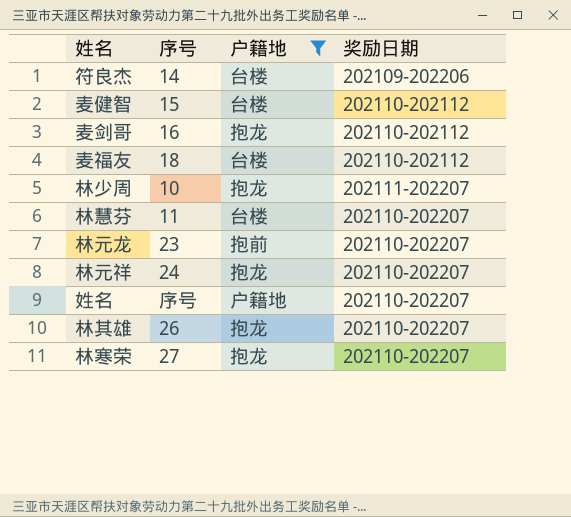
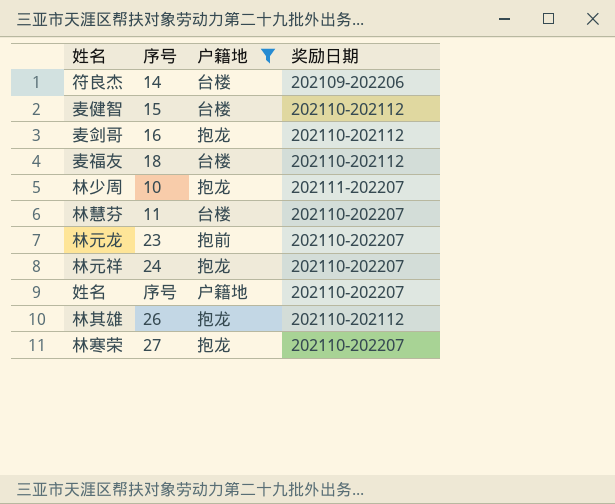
林其雄 | 奖励日期: 202110-202207 -> 202110-202112

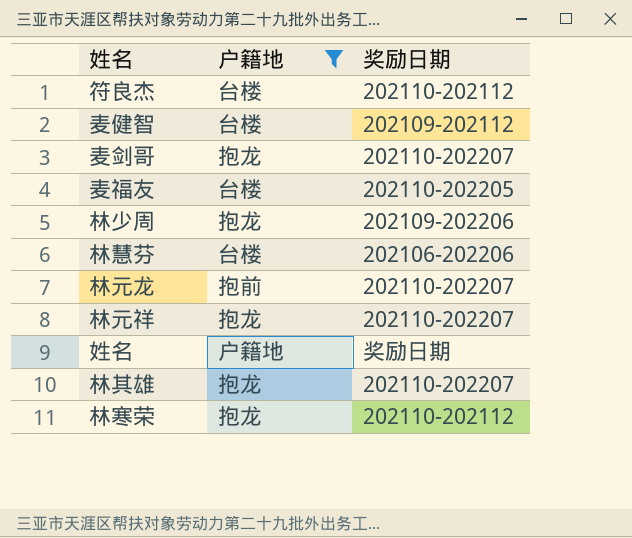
column 序号 | position: 2 -> none
符良杰 | 奖励日期: 202109-202206 -> 202110-202112
麦健智 | 奖励日期: 202110-202112 -> 202109-202112
麦剑哥 | 奖励日期: 202110-202112 -> 202110-202207
麦福友 | 奖励日期: 202110-202112 -> 202110-202205
林少周 | 奖励日期: 202111-202207 -> 202109-202206
林慧芬 | 奖励日期: 202110-202207 -> 202106-202206
姓名 | 奖励日期: 202110-202207 -> 奖励日期
林其雄 | 奖励日期: 202110-202112 -> 202110-202207
林寒荣 | 奖励日期: 202110-202207 -> 202110-202112

